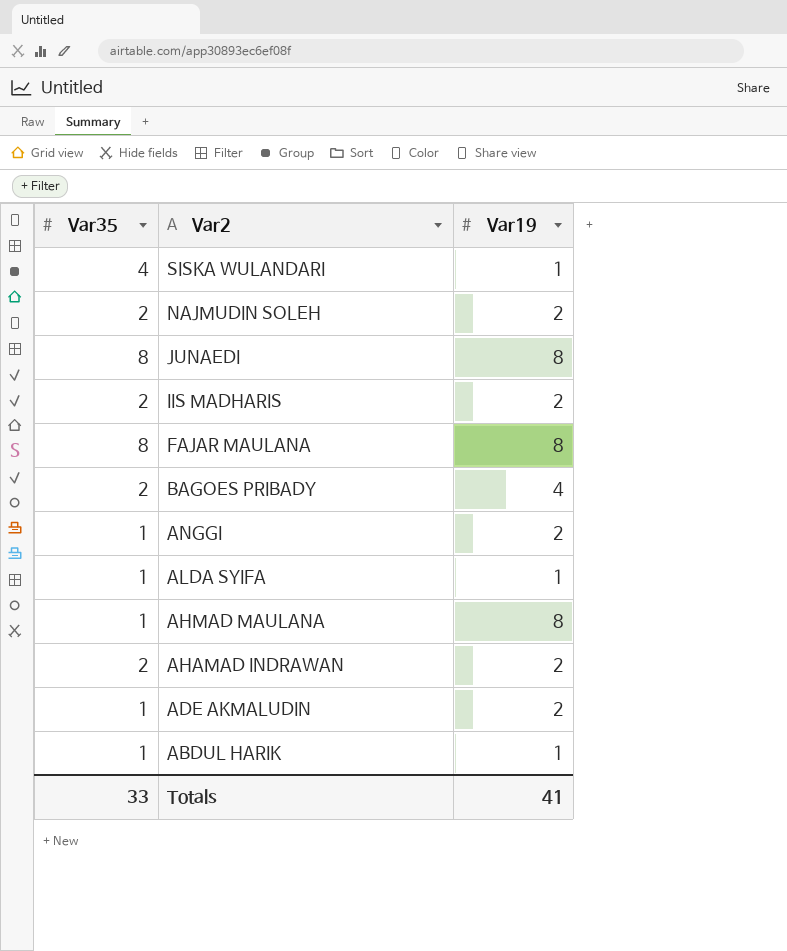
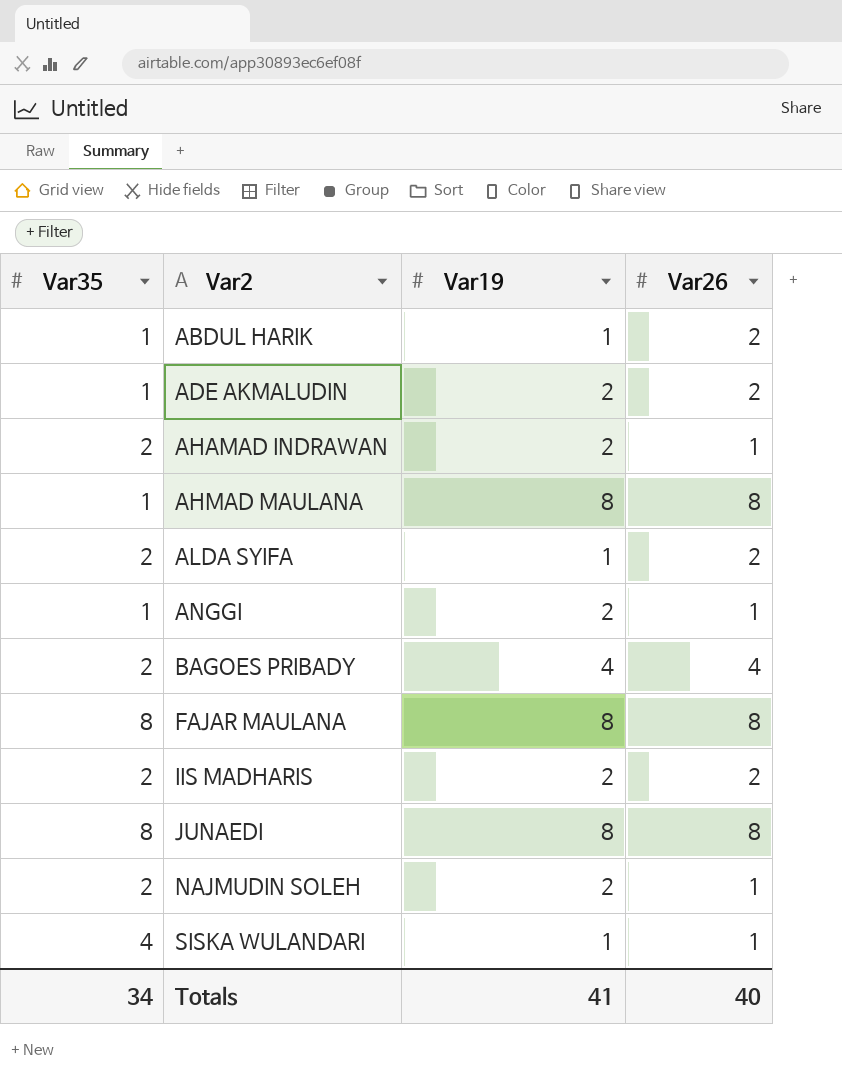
row order: Var2 descending -> Var2 ascending
column Var26 | position: none -> 4
ALDA SYIFA | Var35: 1 -> 2
Totals | Var35: 33 -> 34

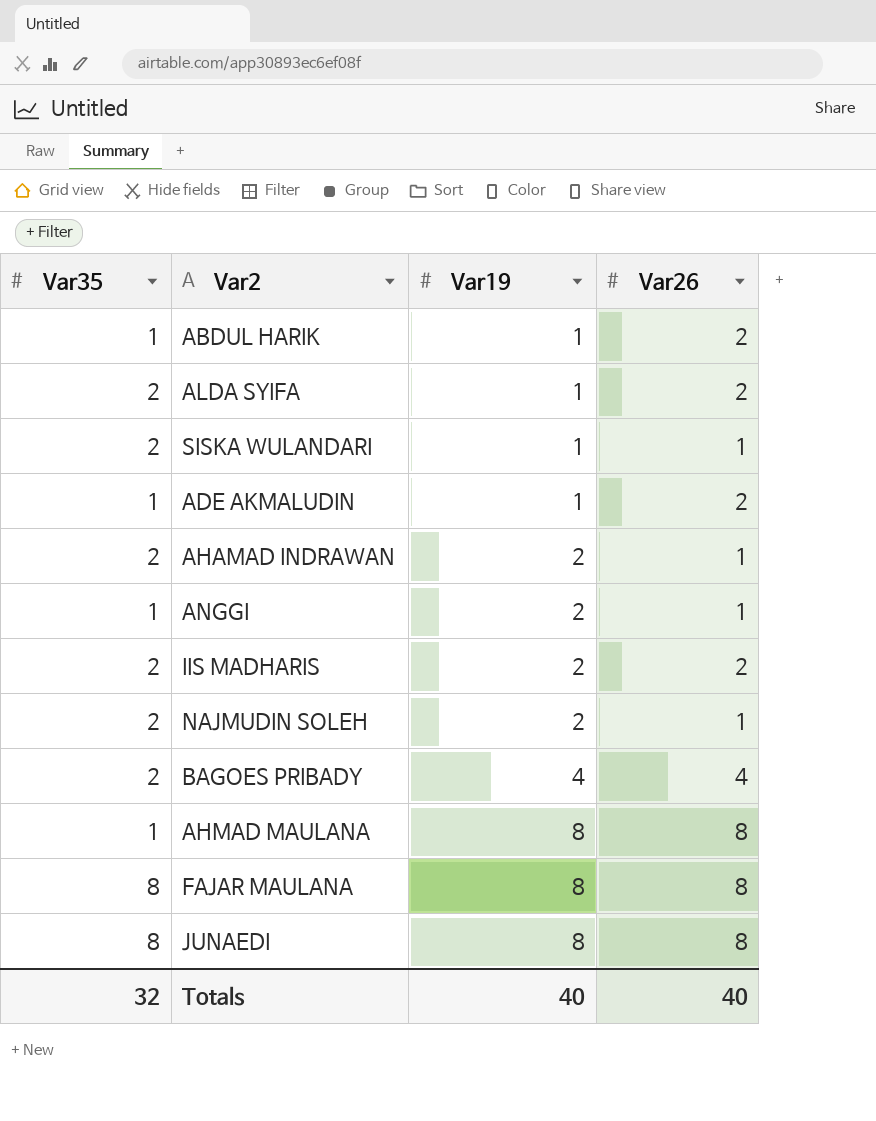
row order: Var2 ascending -> Var19 ascending
SISKA WULANDARI | Var35: 4 -> 2
ADE AKMALUDIN | Var19: 2 -> 1
Totals | Var35: 34 -> 32
Totals | Var19: 41 -> 40

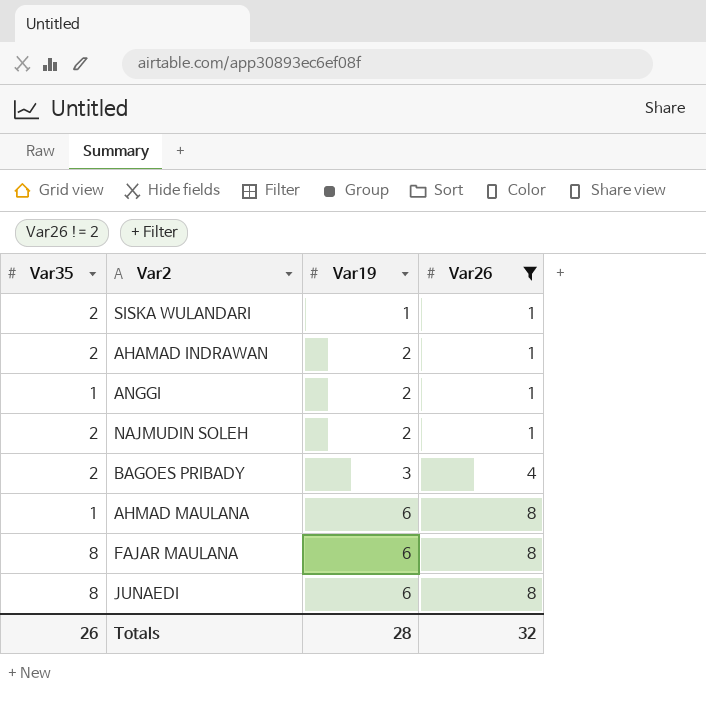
filter: none -> Var26 != 2
BAGOES PRIBADY | Var19: 4 -> 3
AHMAD MAULANA | Var19: 8 -> 6
FAJAR MAULANA | Var19: 8 -> 6
JUNAEDI | Var19: 8 -> 6
Totals | Var35: 32 -> 26
Totals | Var19: 40 -> 28
Totals | Var26: 40 -> 32

